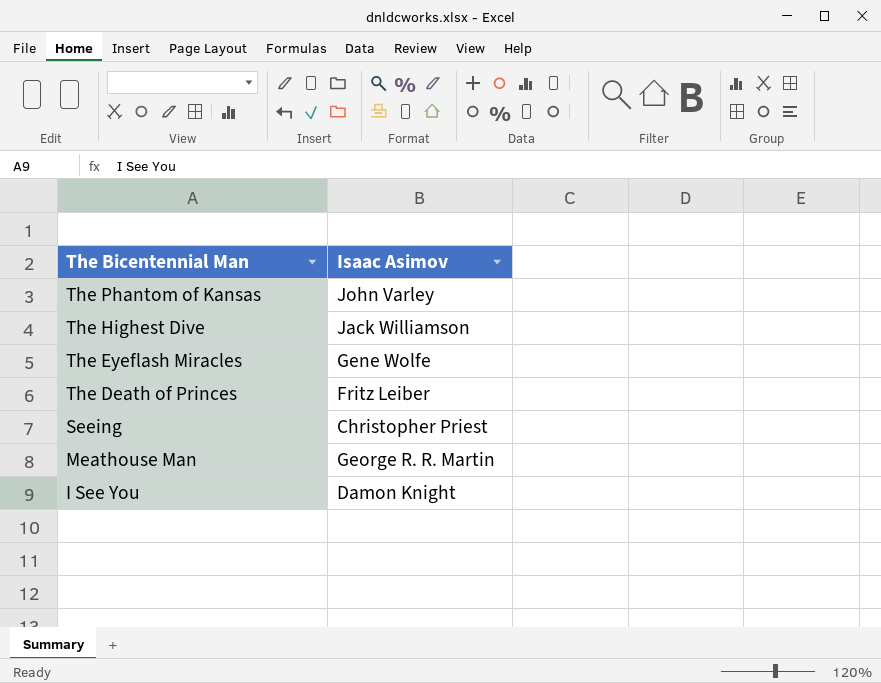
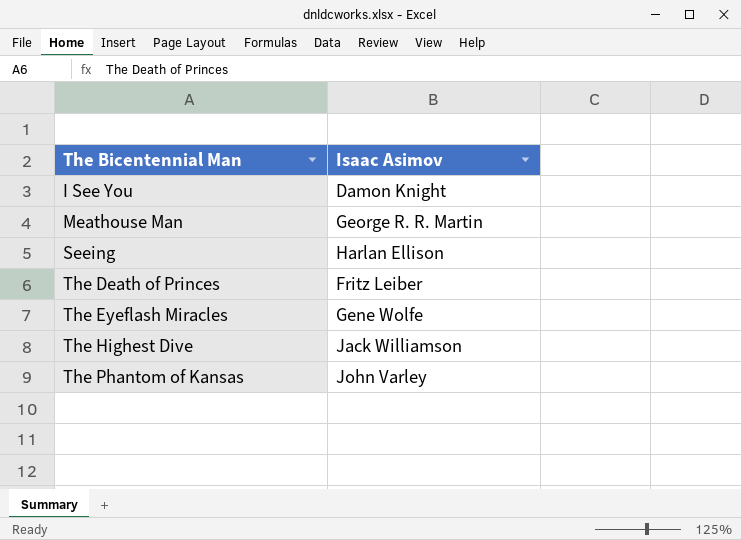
row order: The Bicentennial Man descending -> The Bicentennial Man ascending
Seeing | Isaac Asimov: Christopher Priest -> Harlan Ellison

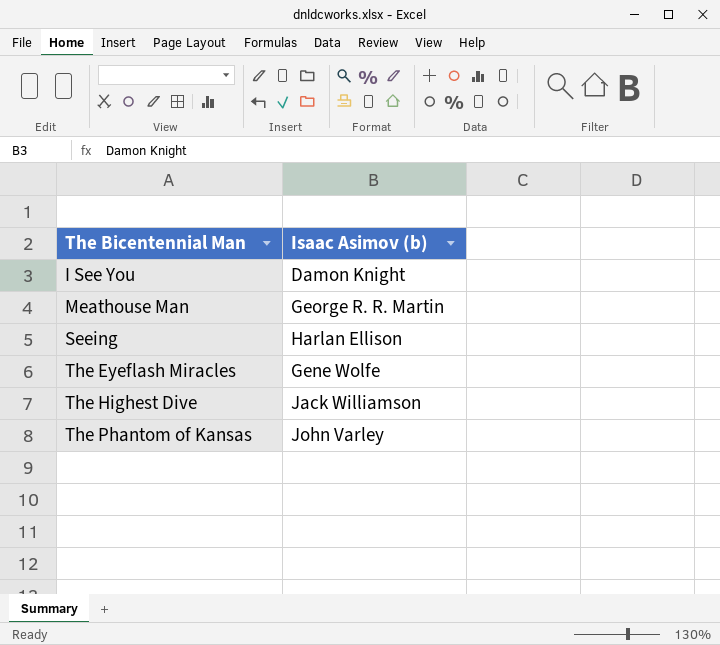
column name: Isaac Asimov -> Isaac Asimov (b)
row The Death of Princes: Fritz Leiber -> none

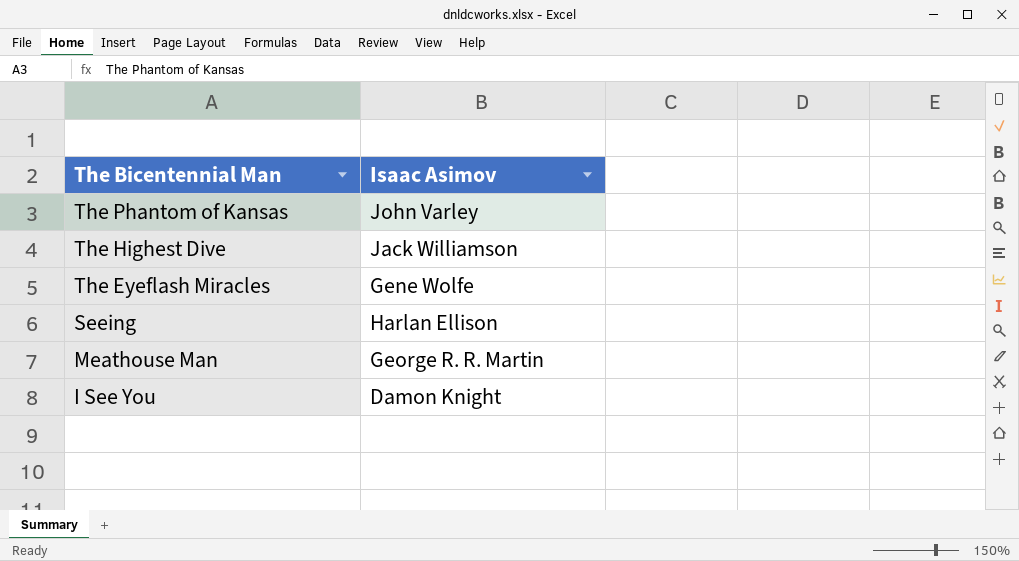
row order: The Bicentennial Man ascending -> The Bicentennial Man descending
column name: Isaac Asimov (b) -> Isaac Asimov

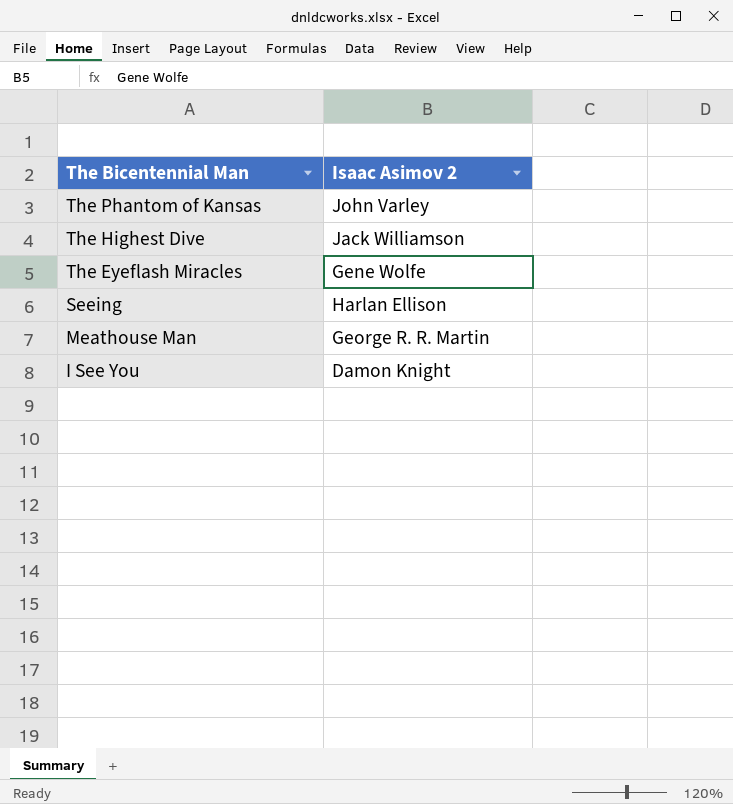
column name: Isaac Asimov -> Isaac Asimov 2

